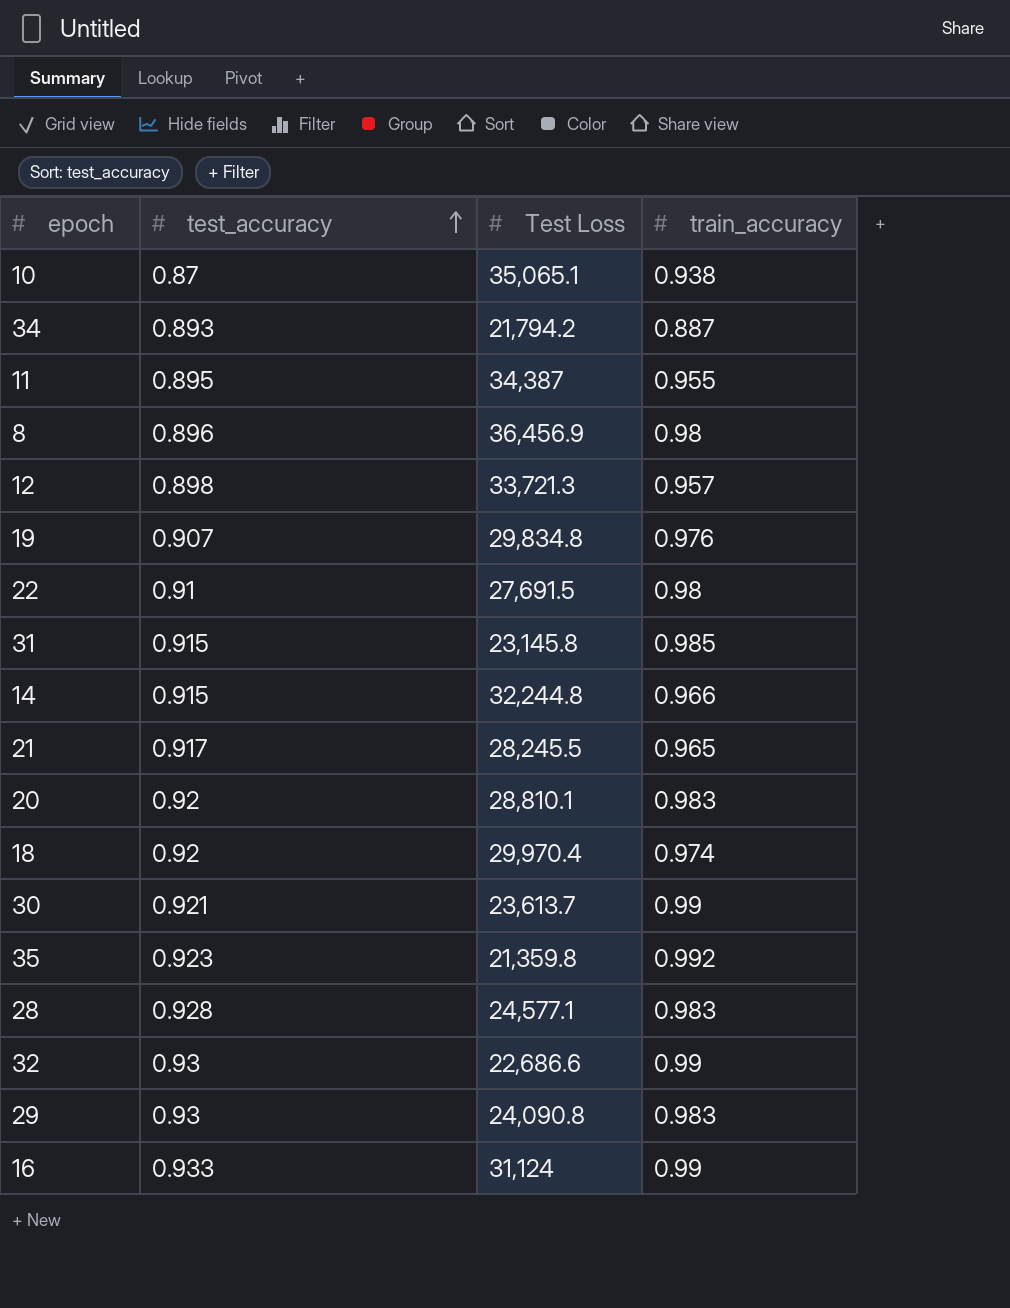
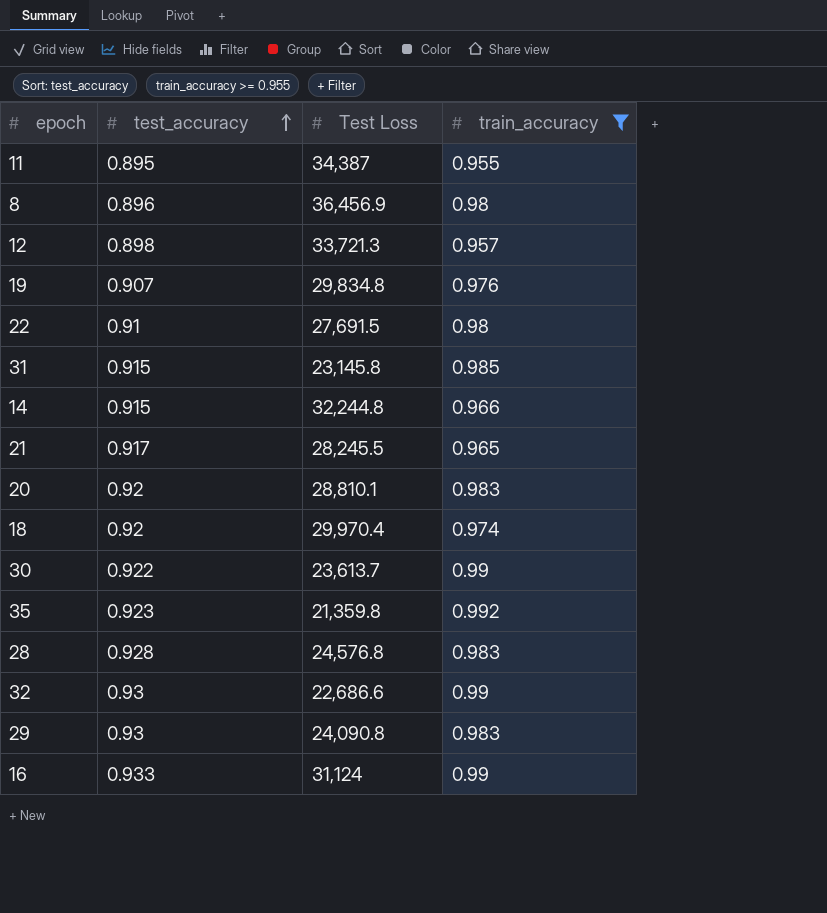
filter: none -> train_accuracy >= 0.955
30 | test_accuracy: 0.921 -> 0.922
28 | Test Loss: 24,577.1 -> 24,576.8

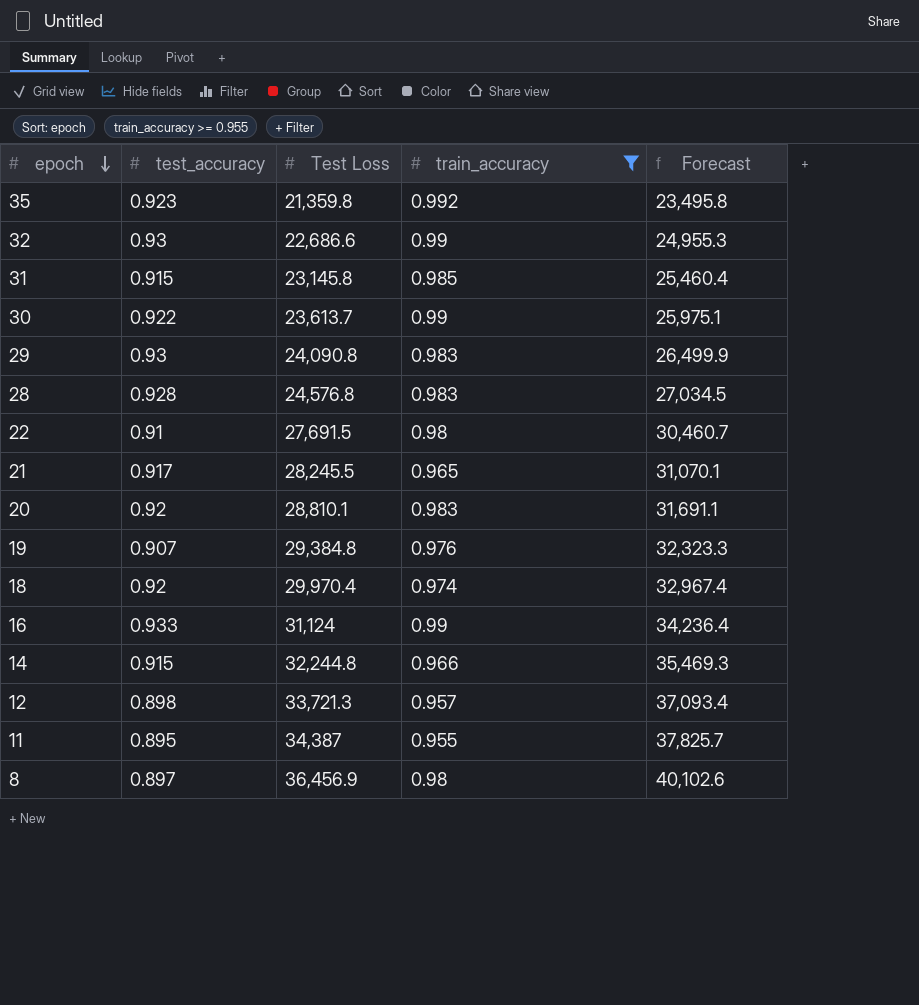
row order: test_accuracy ascending -> epoch descending
column Forecast | formula: none -> [Test Loss] * 1.1
19 | Test Loss: 29,834.8 -> 29,384.8
8 | test_accuracy: 0.896 -> 0.897

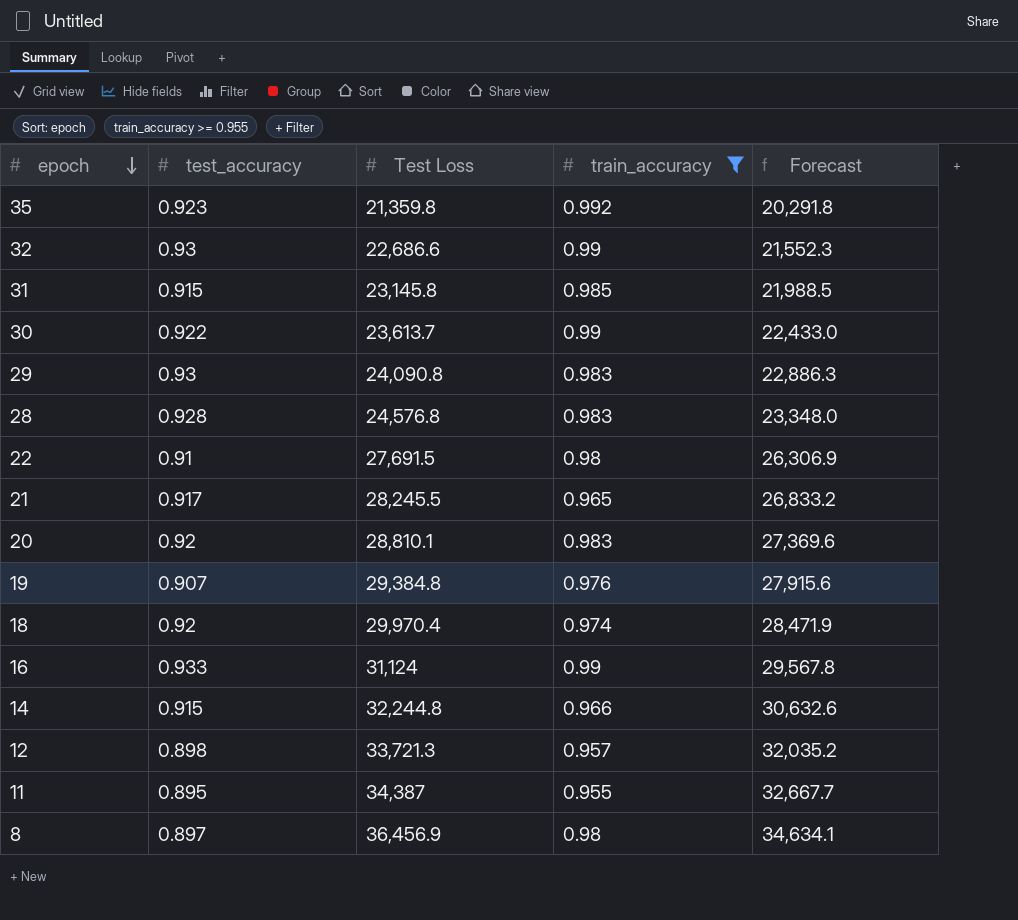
column Forecast | formula: [Test Loss] * 1.1 -> [Test Loss] * 0.95

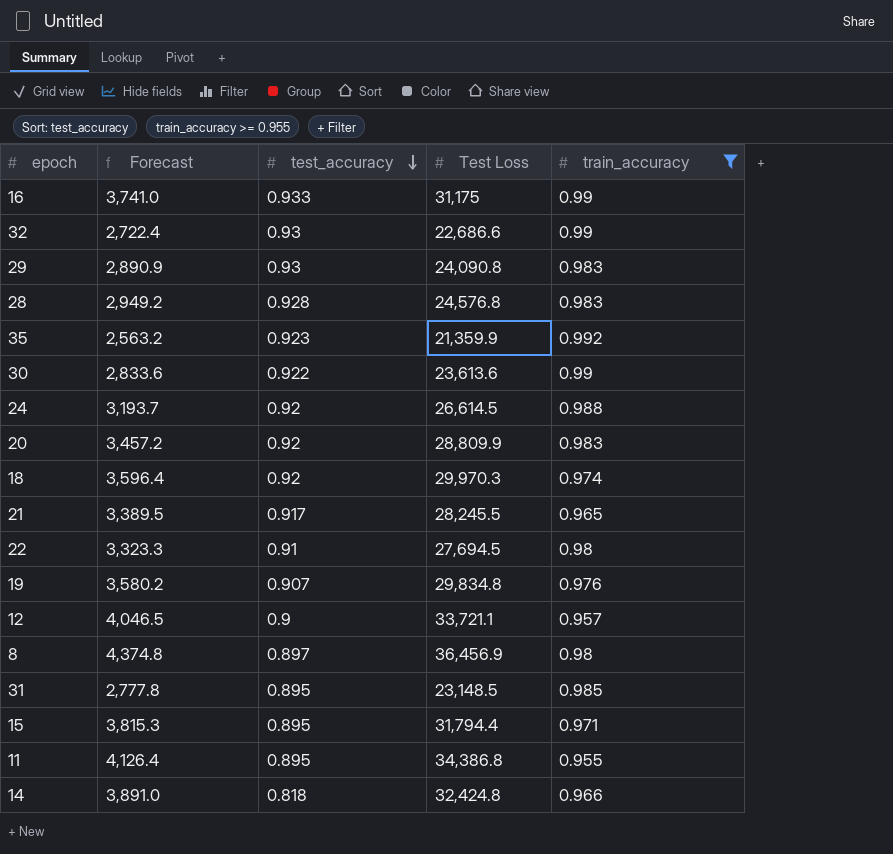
row order: epoch descending -> test_accuracy descending
column Forecast | formula: [Test Loss] * 0.95 -> [Test Loss] * 0.12
column Forecast | position: 5 -> 2
16 | Test Loss: 31,124 -> 31,175
35 | Test Loss: 21,359.8 -> 21,359.9
30 | Test Loss: 23,613.7 -> 23,613.6
row 24: none -> 3,193.7 | 0.92 | 26,614.5 | 0.988
20 | Test Loss: 28,810.1 -> 28,809.9
18 | Test Loss: 29,970.4 -> 29,970.3
22 | Test Loss: 27,691.5 -> 27,694.5
19 | Test Loss: 29,384.8 -> 29,834.8
12 | test_accuracy: 0.898 -> 0.9
12 | Test Loss: 33,721.3 -> 33,721.1
31 | test_accuracy: 0.915 -> 0.895
31 | Test Loss: 23,145.8 -> 23,148.5
row 15: none -> 3,815.3 | 0.895 | 31,794.4 | 0.971
11 | Test Loss: 34,387 -> 34,386.8
14 | test_accuracy: 0.915 -> 0.818
14 | Test Loss: 32,244.8 -> 32,424.8

